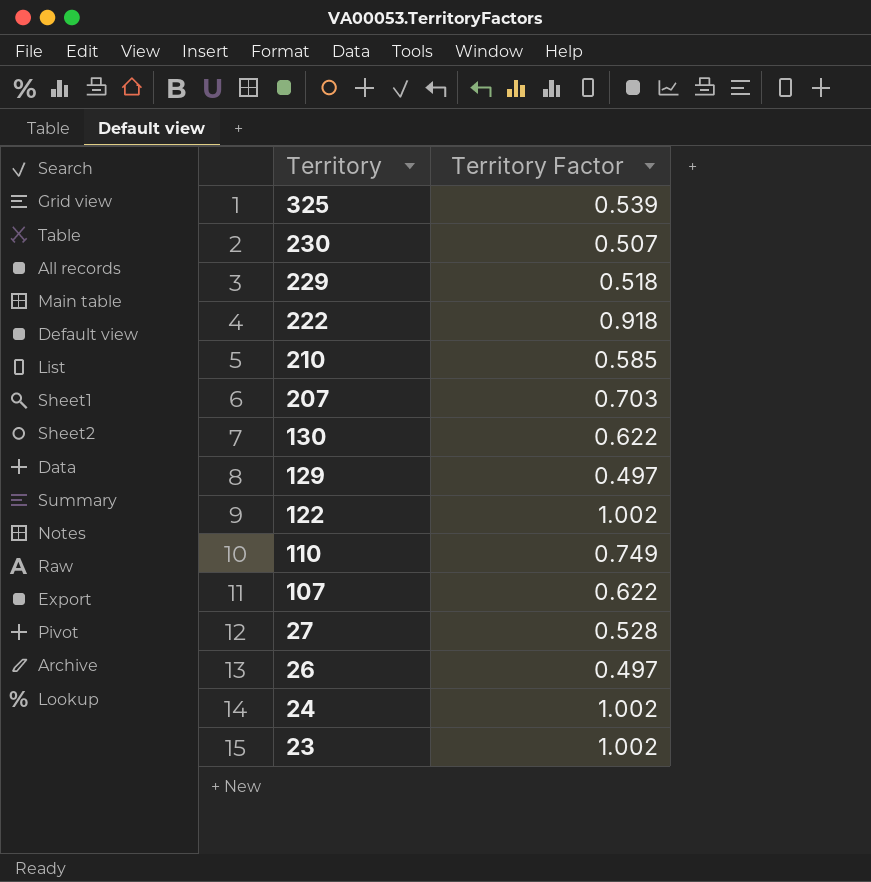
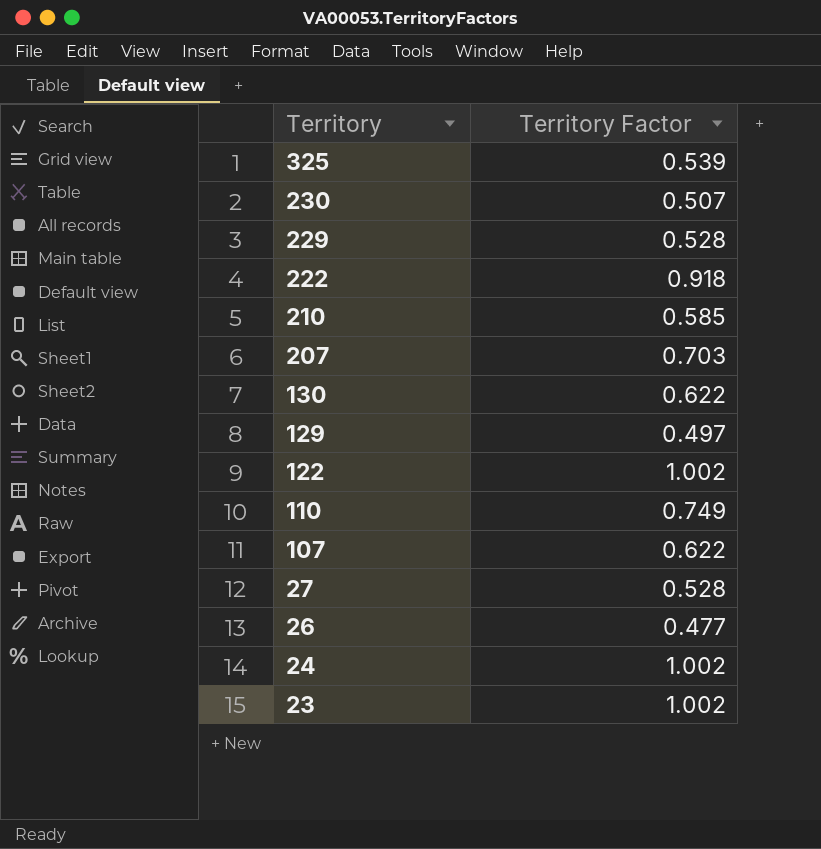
229 | Territory Factor: 0.518 -> 0.528
26 | Territory Factor: 0.497 -> 0.477

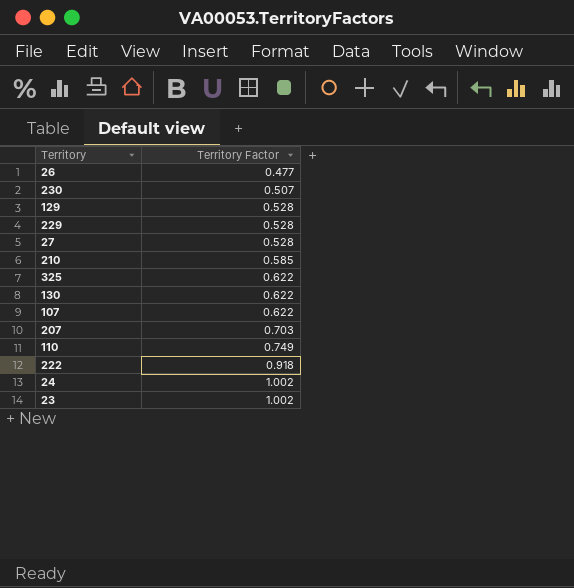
row order: Territory descending -> Territory Factor ascending
row 122: 1.002 -> none
129 | Territory Factor: 0.497 -> 0.528
325 | Territory Factor: 0.539 -> 0.622

